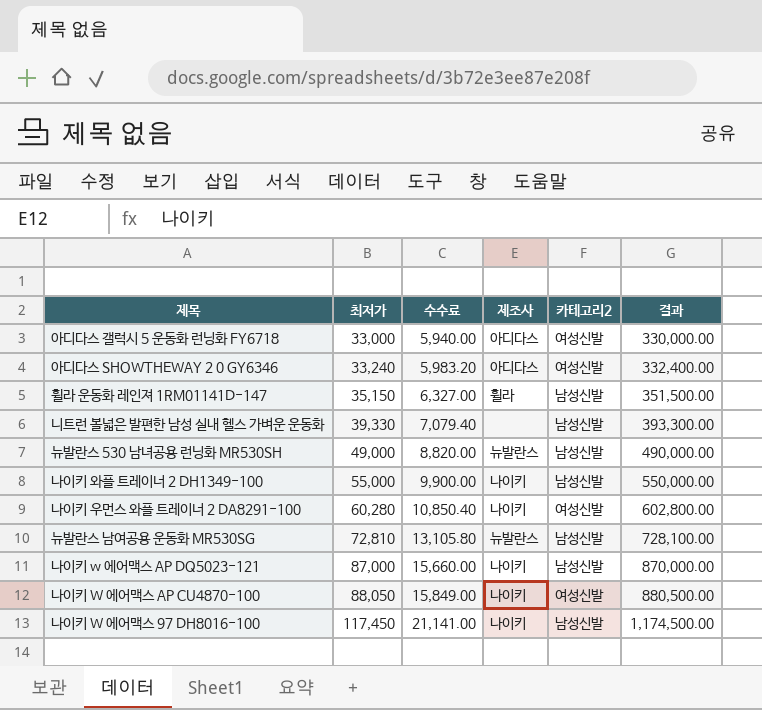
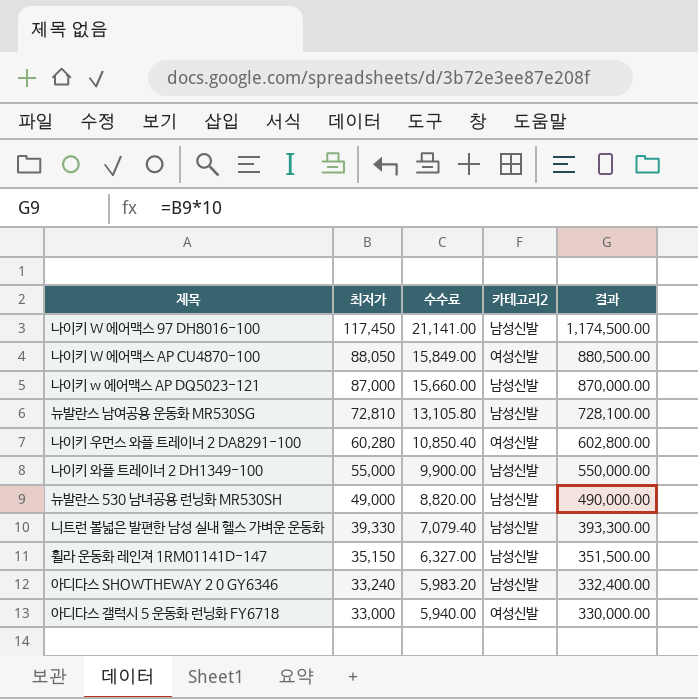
row order: 최저가 ascending -> 최저가 descending
column 제조사 | position: 4 -> none
아디다스 SHOWTHEWAY 2 0 GY6346 | 카테고리2: 여성신발 -> 남성신발

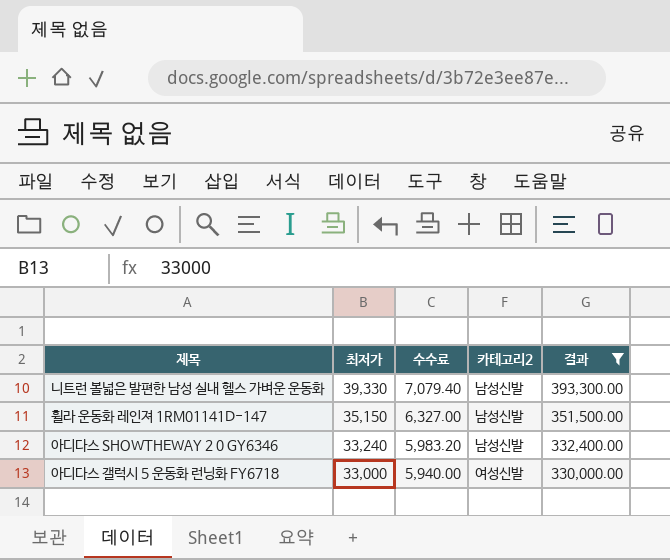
filter: none -> 결과 <= 393,300.00

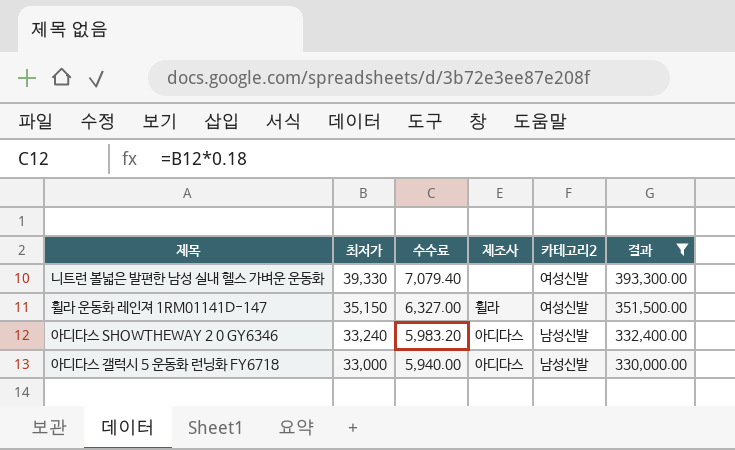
column 제조사 | position: none -> 4
니트런 볼넓은 발편한 남성 실내 헬스 가벼운 운동화 | 카테고리2: 남성신발 -> 여성신발
휠라 운동화 레인져 1RM01141D-147 | 카테고리2: 남성신발 -> 여성신발
아디다스 갤럭시 5 운동화 런닝화 FY6718 | 카테고리2: 여성신발 -> 남성신발

